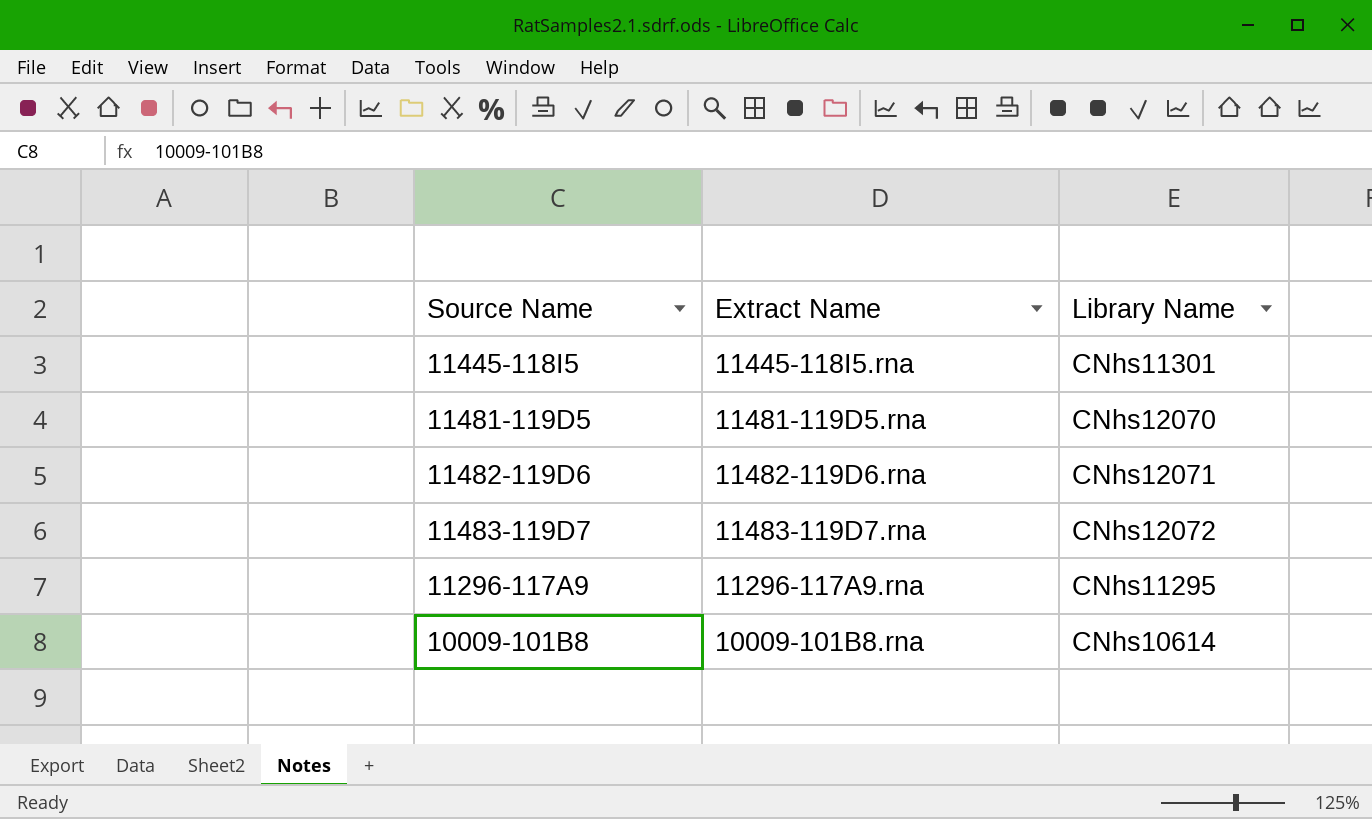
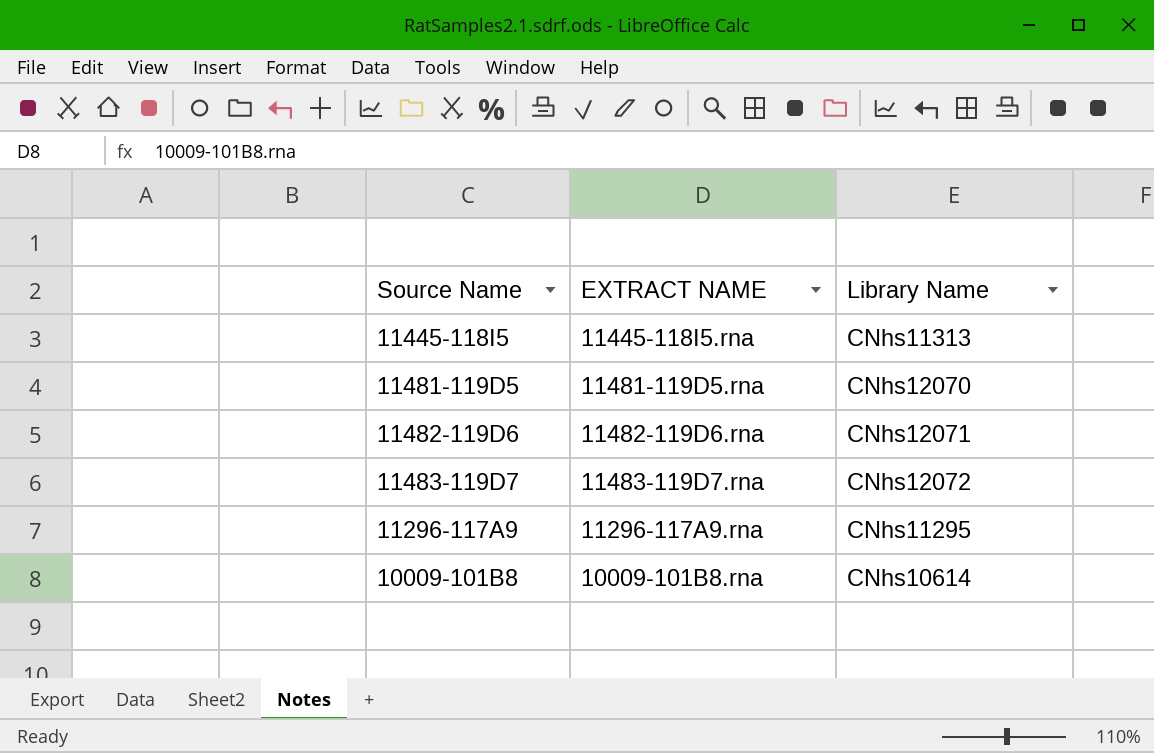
column name: Extract Name -> EXTRACT NAME
11445-118I5 | Library Name: CNhs11301 -> CNhs11313

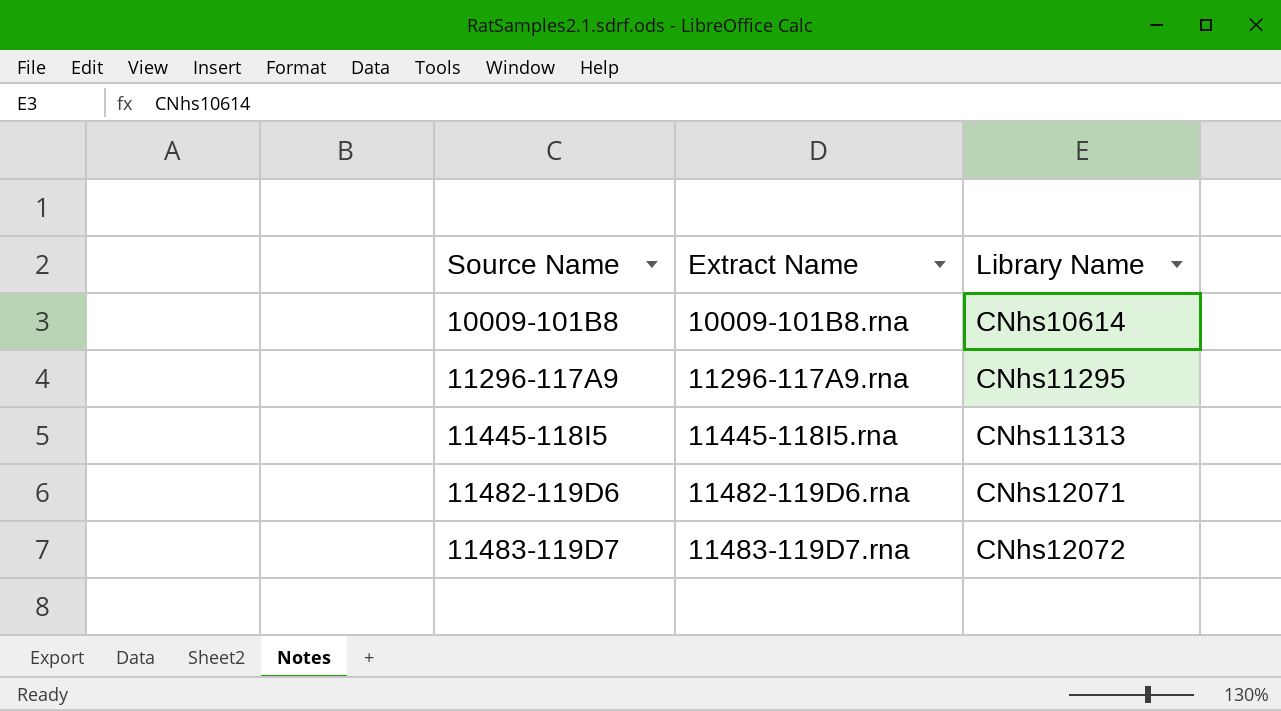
row order: none -> Source Name ascending
column name: EXTRACT NAME -> Extract Name
row 11481-119D5: 11481-119D5.rna | CNhs12070 -> none

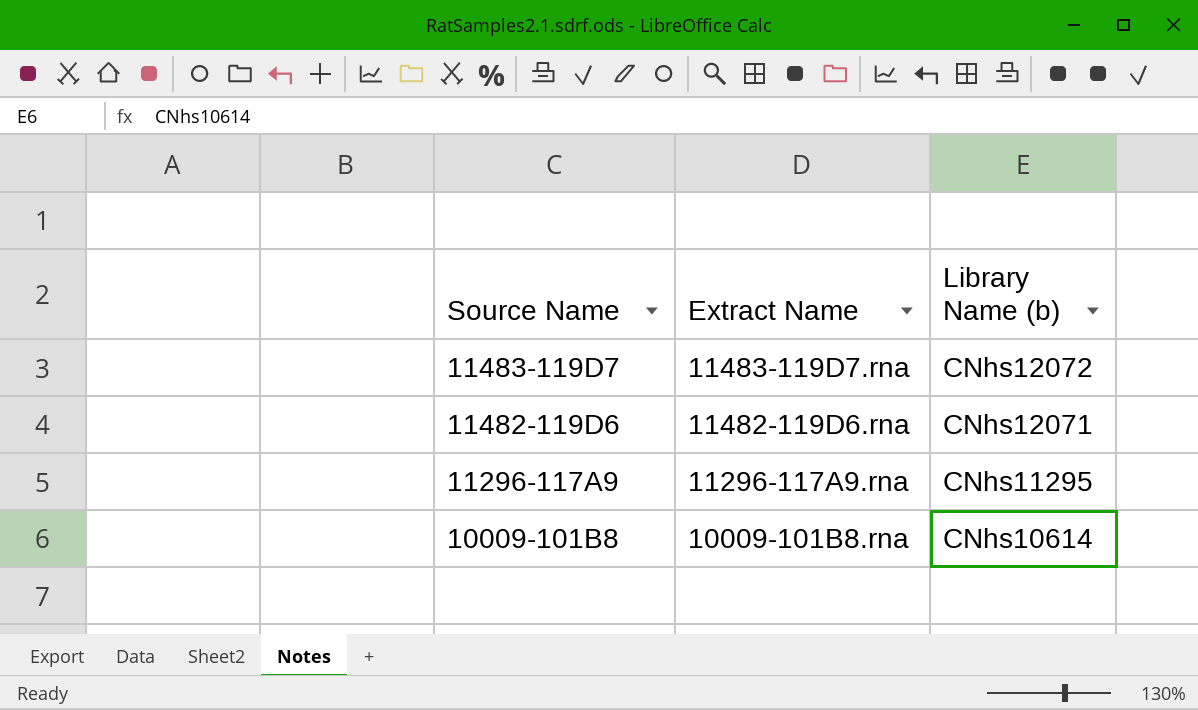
row order: Source Name ascending -> Source Name descending
column name: Library Name -> Library Name (b)
row 11445-118I5: 11445-118I5.rna | CNhs11313 -> none

